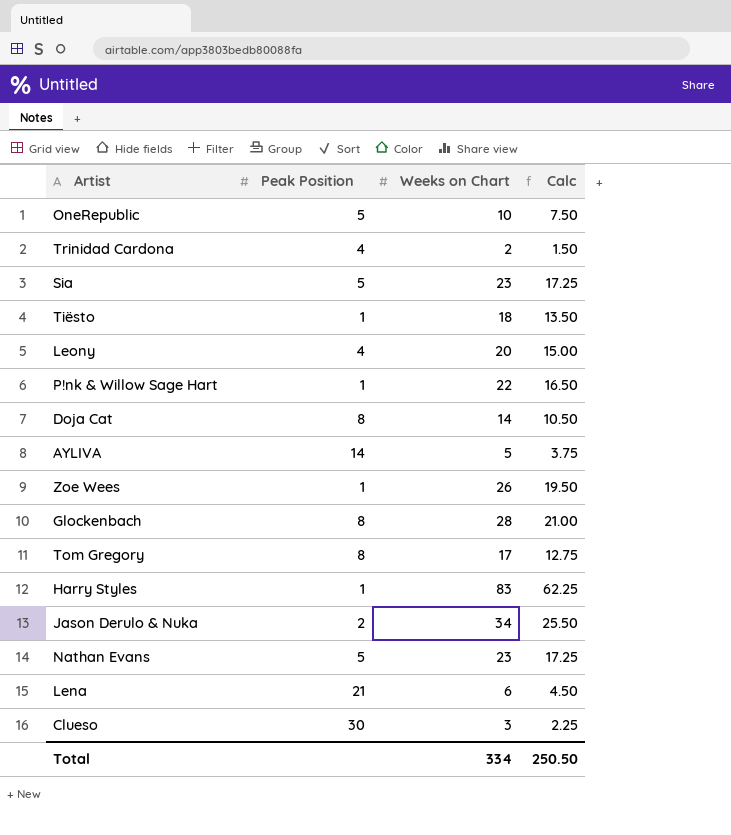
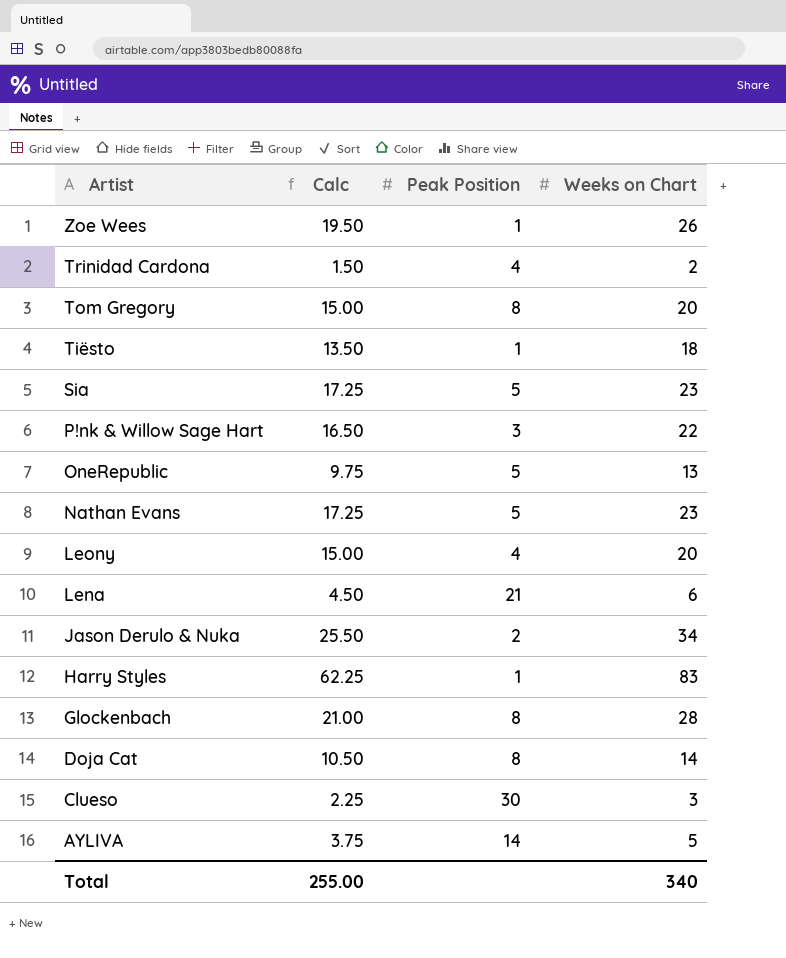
row order: none -> Artist descending
column Calc | position: 4 -> 2
Tom Gregory | Calc: 12.75 -> 15.00
Tom Gregory | Weeks on Chart: 17 -> 20
P!nk & Willow Sage Hart | Peak Position: 1 -> 3
OneRepublic | Calc: 7.50 -> 9.75
OneRepublic | Weeks on Chart: 10 -> 13
Total | Calc: 250.50 -> 255.00
Total | Weeks on Chart: 334 -> 340

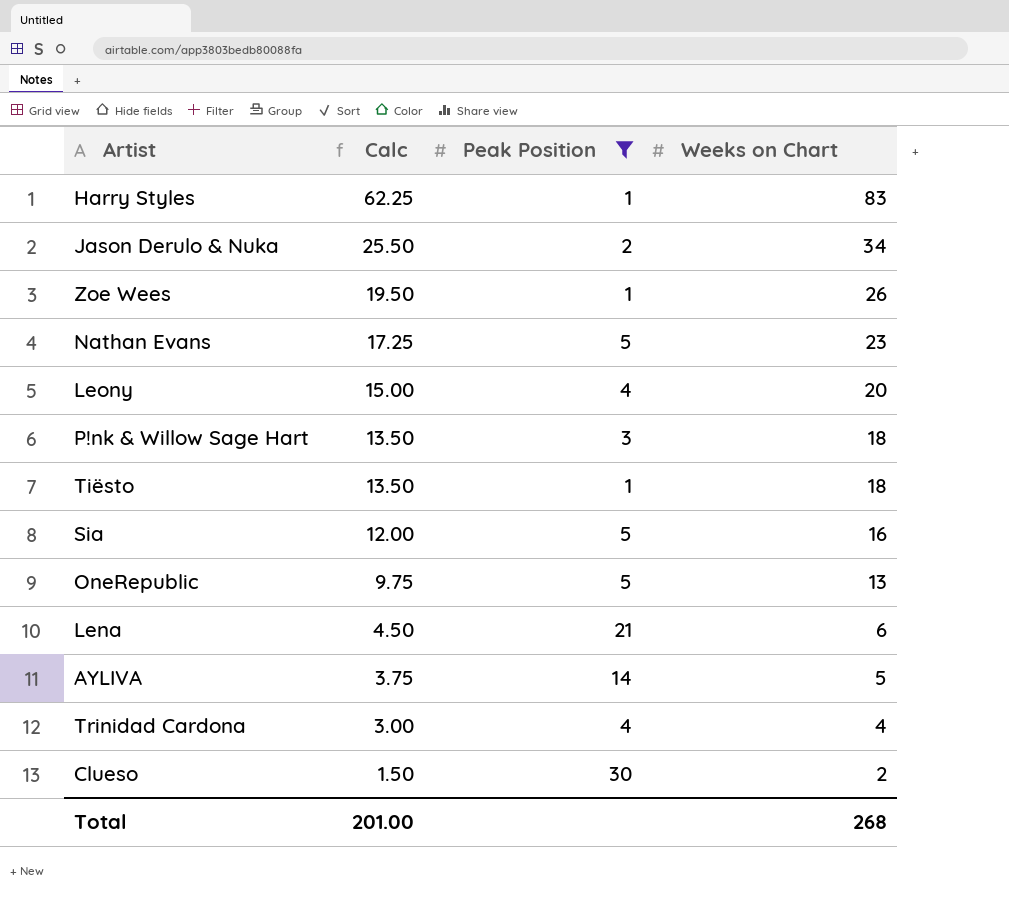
filter: none -> Peak Position != 8
row order: Artist descending -> Calc descending
P!nk & Willow Sage Hart | Calc: 16.50 -> 13.50
P!nk & Willow Sage Hart | Weeks on Chart: 22 -> 18
Sia | Calc: 17.25 -> 12.00
Sia | Weeks on Chart: 23 -> 16
Trinidad Cardona | Calc: 1.50 -> 3.00
Trinidad Cardona | Weeks on Chart: 2 -> 4
Clueso | Calc: 2.25 -> 1.50
Clueso | Weeks on Chart: 3 -> 2
Total | Calc: 255.00 -> 201.00
Total | Weeks on Chart: 340 -> 268

